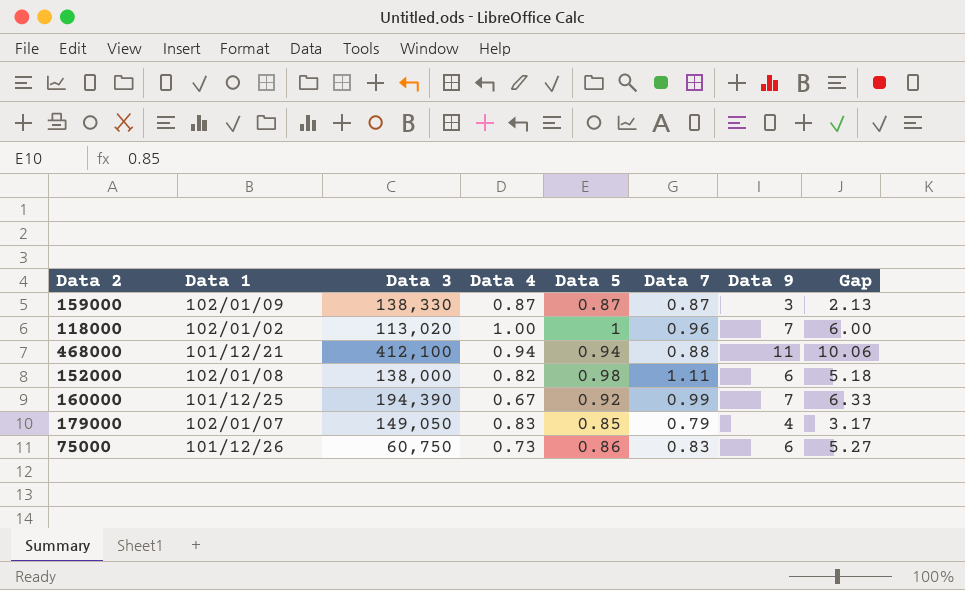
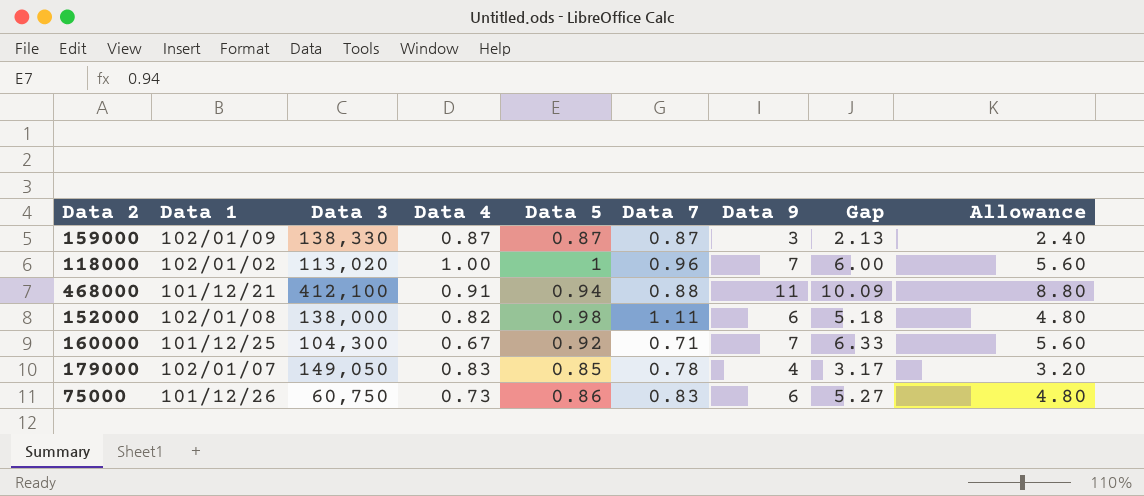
column Allowance | formula: none -> [Data 9] * 0.8
468000 | Data 4: 0.94 -> 0.91
468000 | Gap: 10.06 -> 10.09
160000 | Data 3: 194,390 -> 104,300
160000 | Data 7: 0.99 -> 0.71
179000 | Data 7: 0.79 -> 0.78

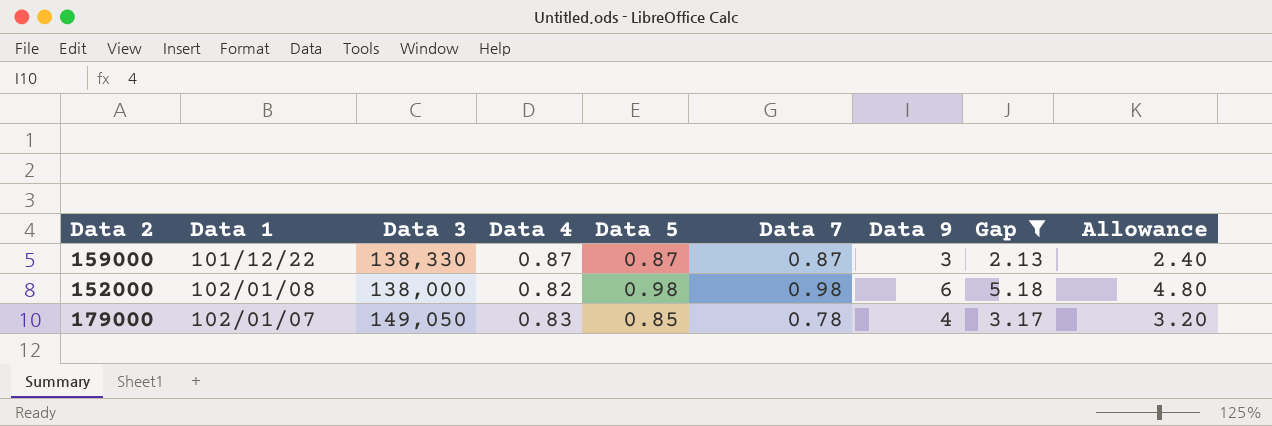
filter: none -> Gap <= 5.18
159000 | Data 1: 102/01/09 -> 101/12/22
152000 | Data 7: 1.11 -> 0.98

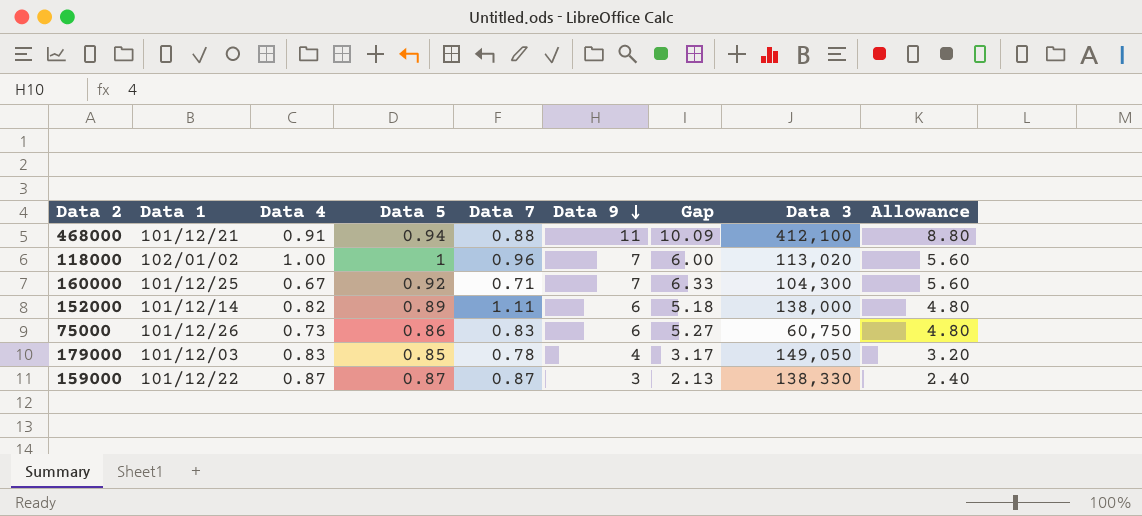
filter: Gap <= 5.18 -> none
row order: none -> Data 9 descending
column Data 3 | position: 3 -> 8
152000 | Data 1: 102/01/08 -> 101/12/14
152000 | Data 5: 0.98 -> 0.89
152000 | Data 7: 0.98 -> 1.11
179000 | Data 1: 102/01/07 -> 101/12/03

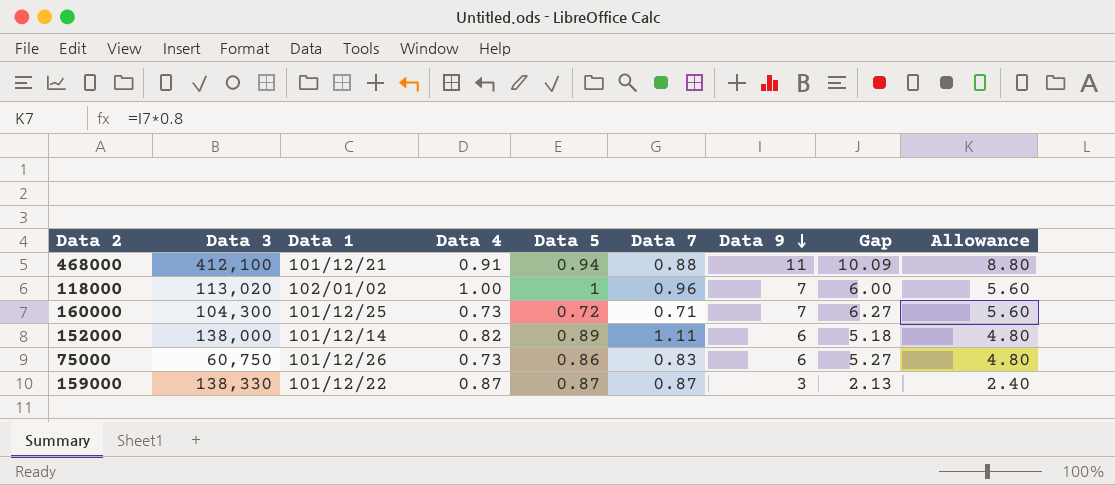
column Data 3 | position: 8 -> 2
row 179000: 101/12/03 | 0.83 | 0.85 | 0.78 | 4 | 3.17 | 149,050 | 3.20 -> none
160000 | Data 4: 0.67 -> 0.73
160000 | Data 5: 0.92 -> 0.72
160000 | Gap: 6.33 -> 6.27

